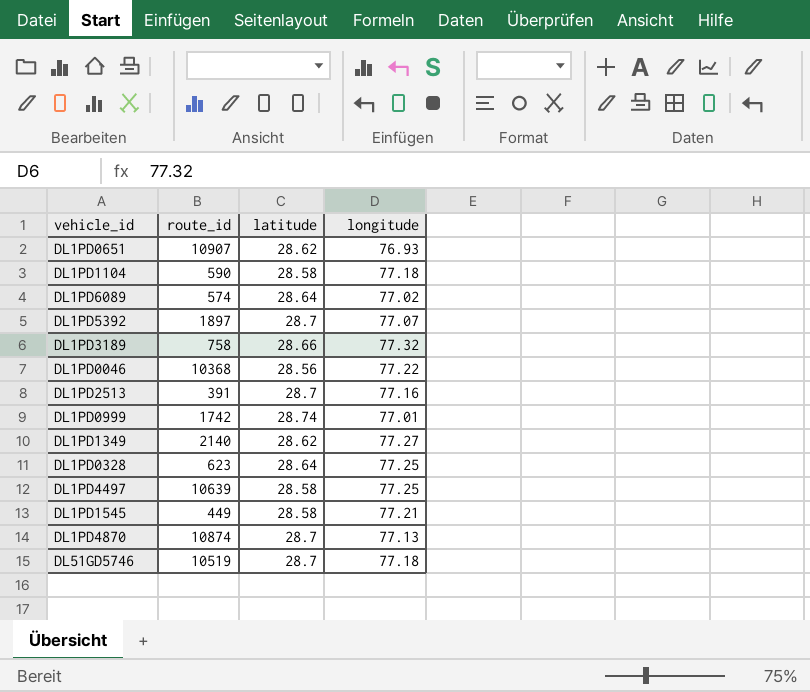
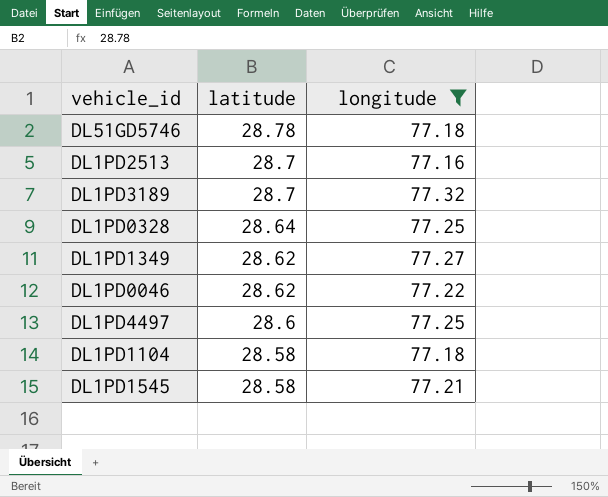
filter: none -> longitude >= 77.16
row order: none -> latitude descending
column route_id | position: 2 -> none
DL51GD5746 | latitude: 28.7 -> 28.78
DL1PD3189 | latitude: 28.66 -> 28.7
DL1PD0046 | latitude: 28.56 -> 28.62
DL1PD4497 | latitude: 28.58 -> 28.6

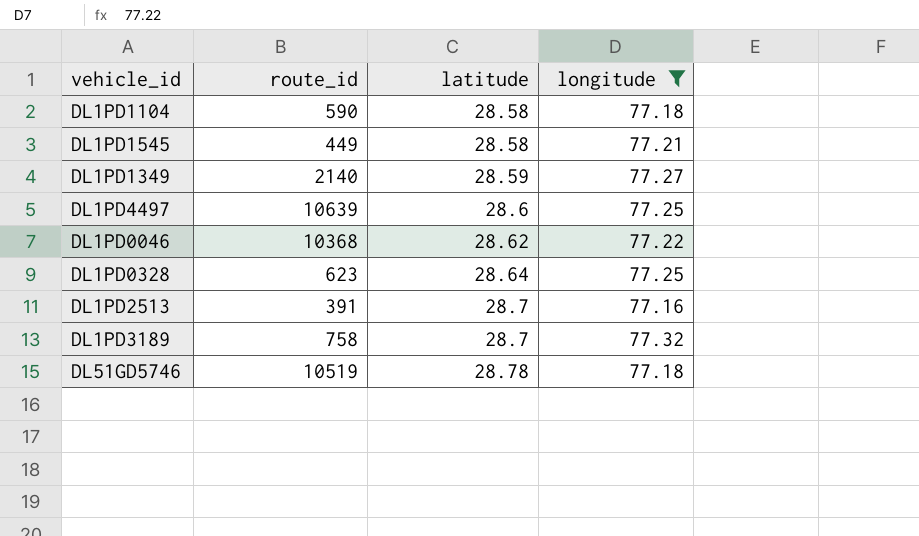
row order: latitude descending -> latitude ascending
column route_id | position: none -> 2
DL1PD1349 | latitude: 28.62 -> 28.59

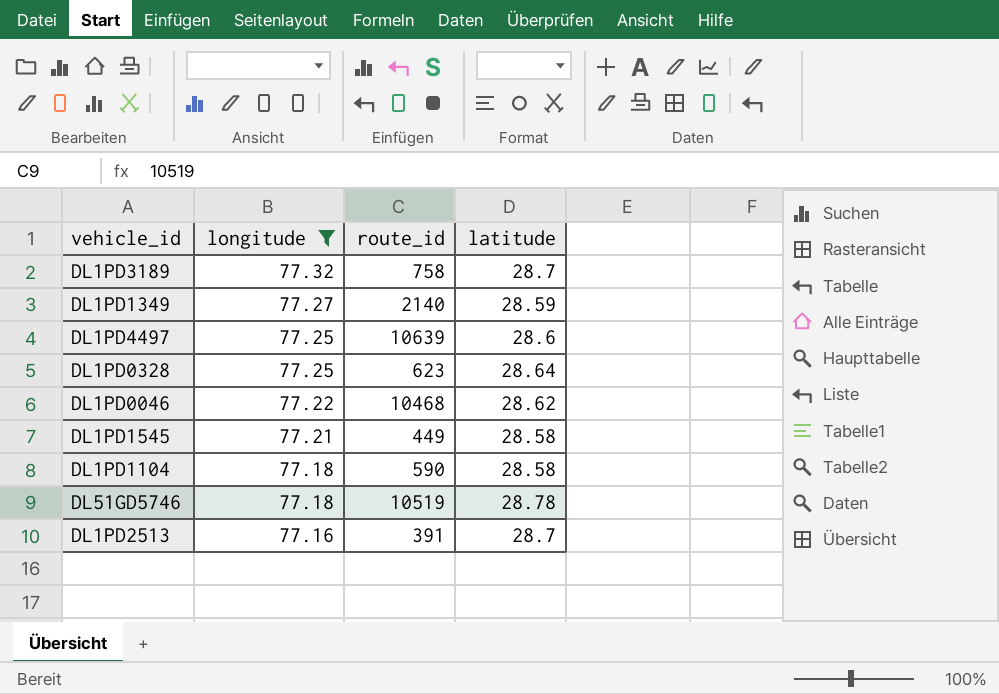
row order: latitude ascending -> longitude descending
column longitude | position: 4 -> 2
DL1PD0046 | route_id: 10368 -> 10468

